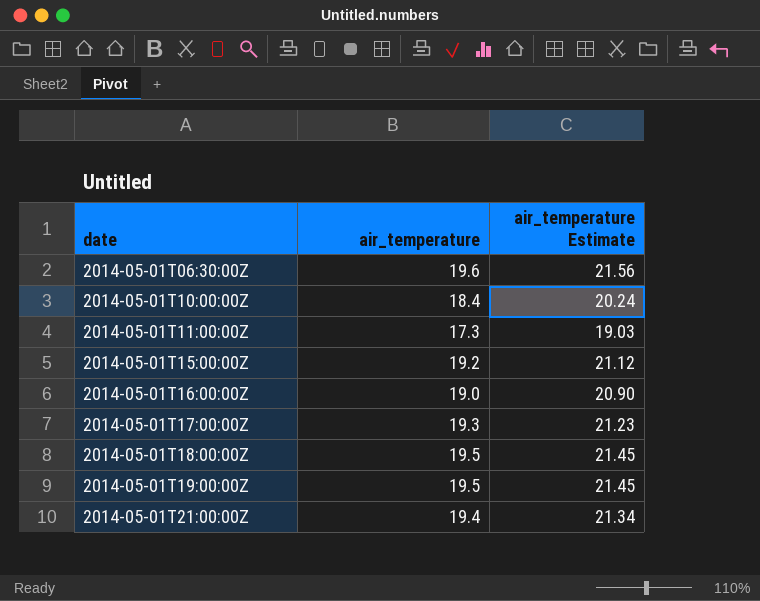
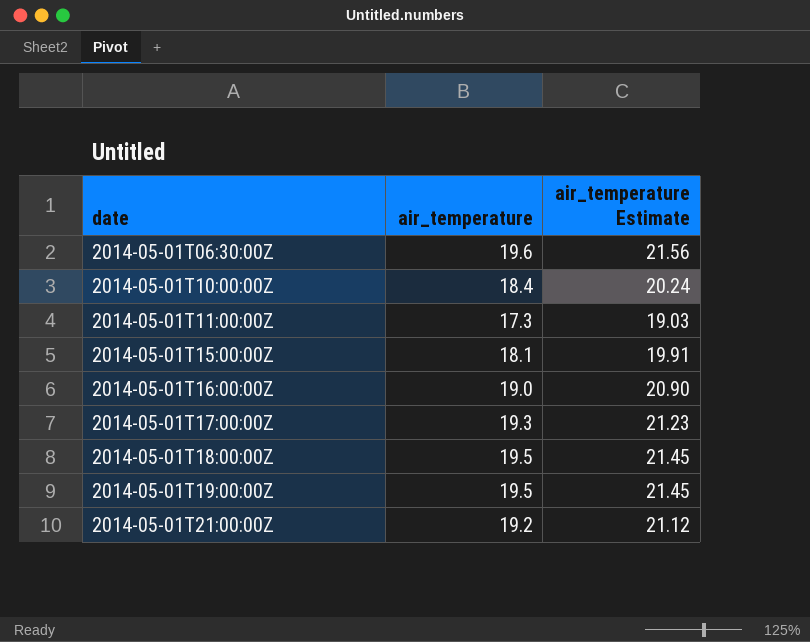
2014-05-01T15:00:00Z | air_temperature: 19.2 -> 18.1
2014-05-01T15:00:00Z | air_temperature Estimate: 21.12 -> 19.91
2014-05-01T21:00:00Z | air_temperature: 19.4 -> 19.2
2014-05-01T21:00:00Z | air_temperature Estimate: 21.34 -> 21.12

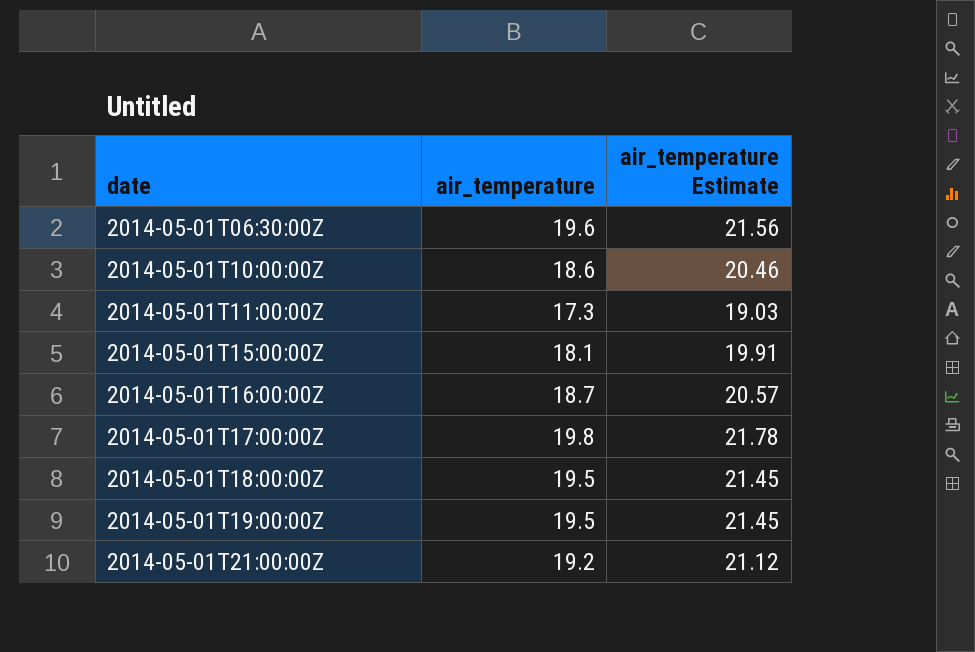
2014-05-01T10:00:00Z | air_temperature: 18.4 -> 18.6
2014-05-01T10:00:00Z | air_temperature Estimate: 20.24 -> 20.46
2014-05-01T16:00:00Z | air_temperature: 19.0 -> 18.7
2014-05-01T16:00:00Z | air_temperature Estimate: 20.90 -> 20.57
2014-05-01T17:00:00Z | air_temperature: 19.3 -> 19.8
2014-05-01T17:00:00Z | air_temperature Estimate: 21.23 -> 21.78

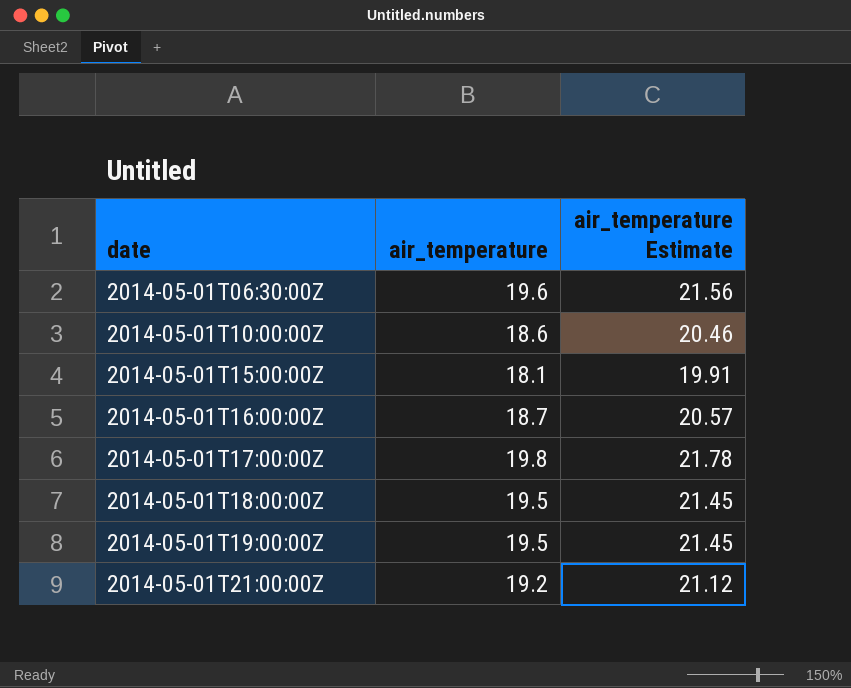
row 2014-05-01T11:00:00Z: 17.3 | 19.03 -> none

